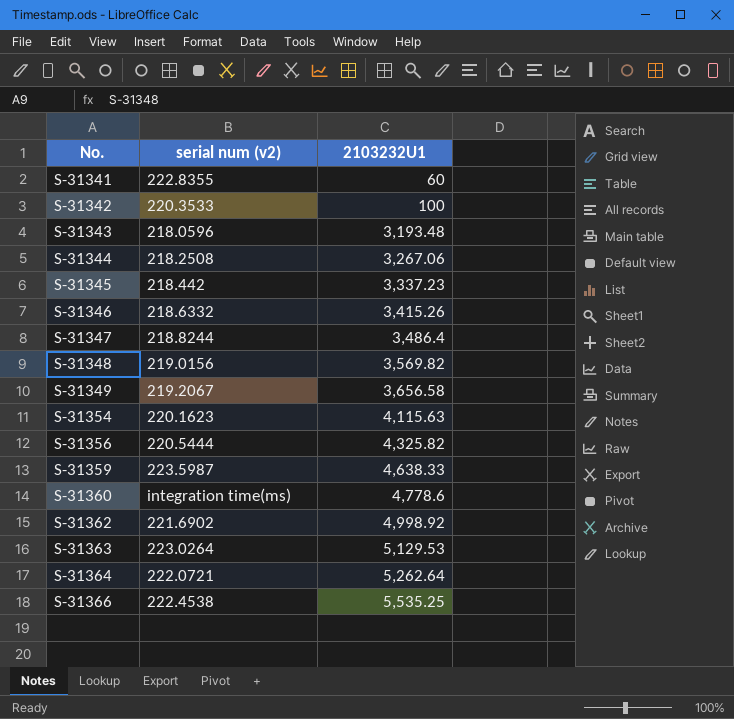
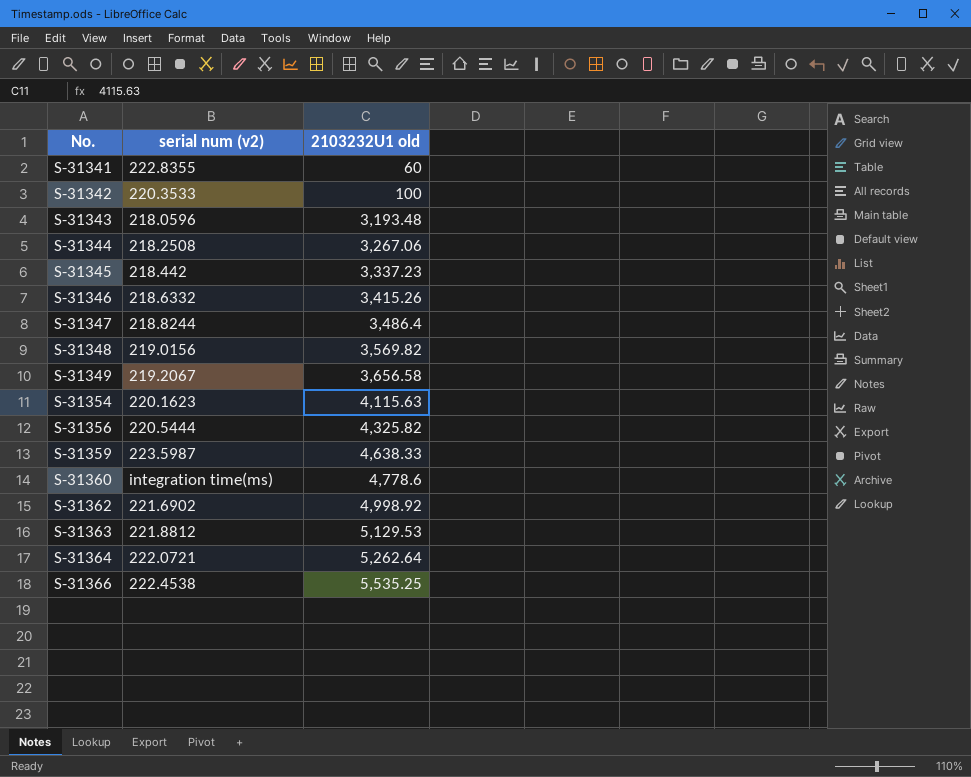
column name: 2103232U1 -> 2103232U1 old
S-31363 | serial num (v2): 223.0264 -> 221.8812

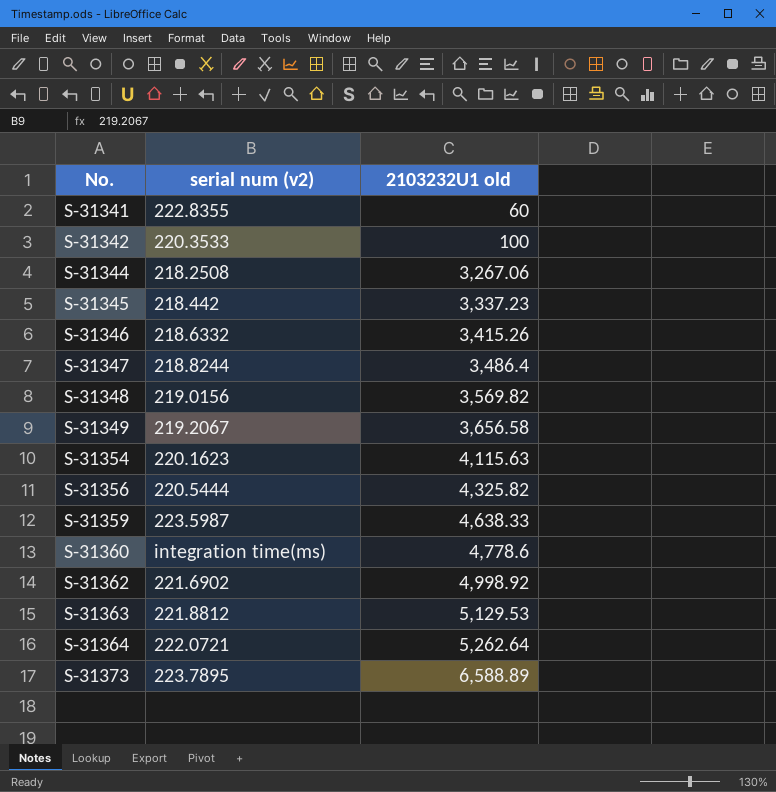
row S-31343: 218.0596 | 3,193.48 -> none
row S-31366: 222.4538 | 5,535.25 -> none
row S-31373: none -> 223.7895 | 6,588.89

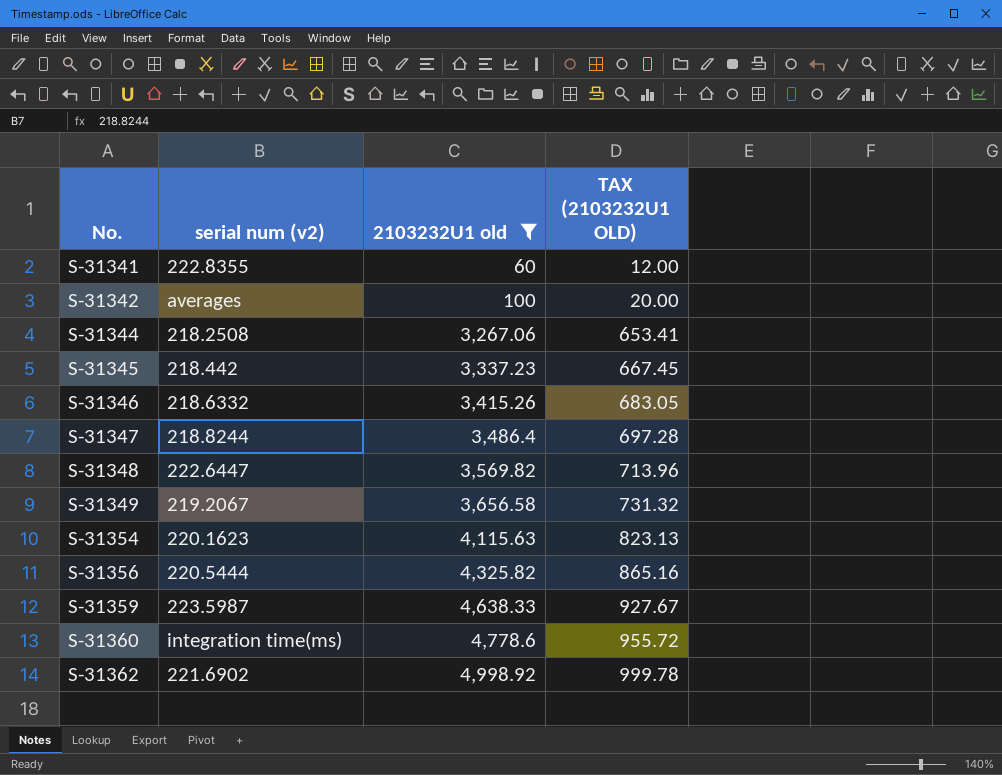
filter: none -> 2103232U1 old <= 4,998.92
column TAX (2103232U1 OLD) | formula: none -> [2103232U1 old] * 0.2
S-31342 | serial num (v2): 220.3533 -> averages
S-31348 | serial num (v2): 219.0156 -> 222.6447

